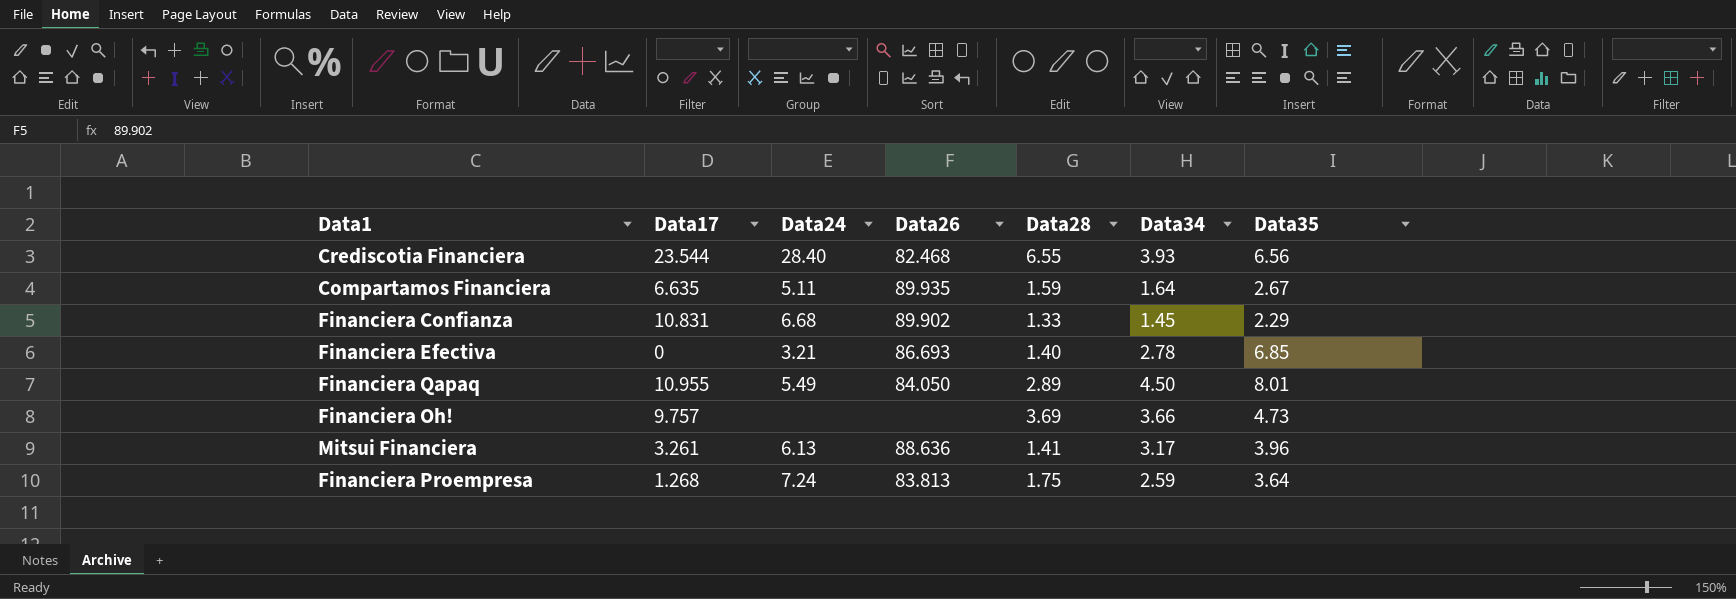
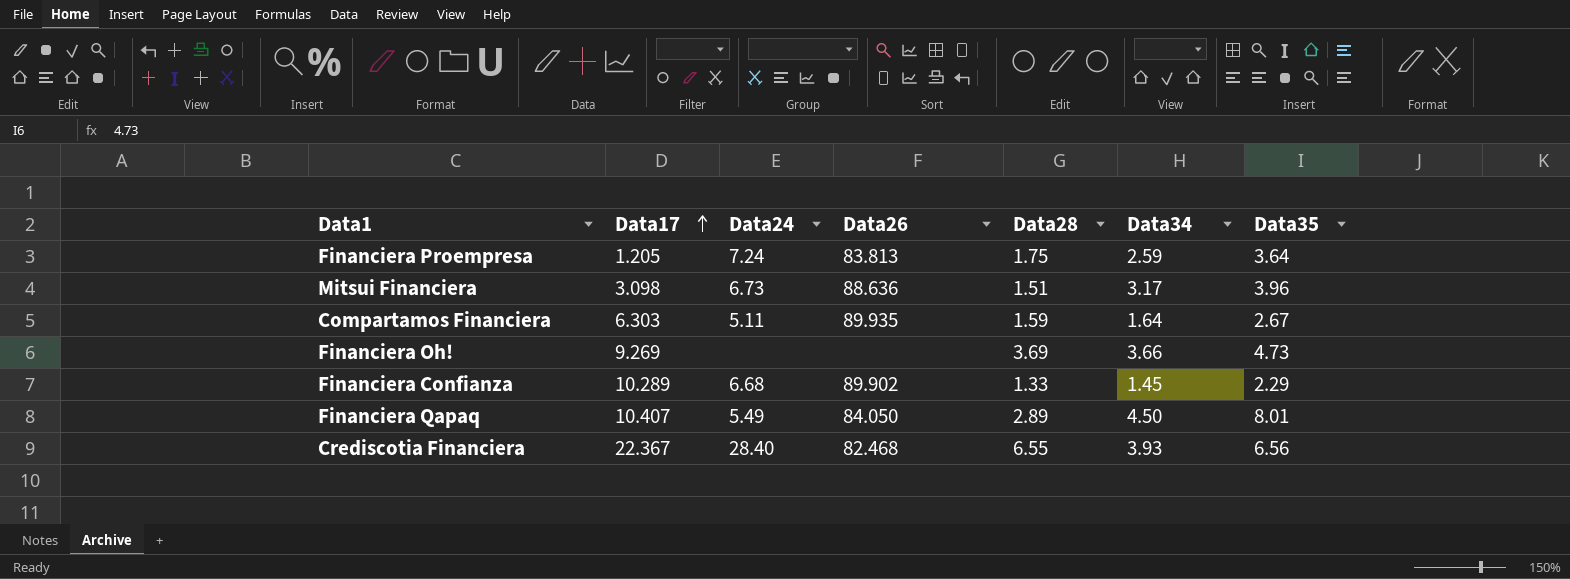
row order: none -> Data17 ascending
row Financiera Efectiva: 0 | 3.21 | 86.693 | 1.40 | 2.78 | 6.85 -> none
Financiera Proempresa | Data17: 1.268 -> 1.205
Mitsui Financiera | Data17: 3.261 -> 3.098
Mitsui Financiera | Data24: 6.13 -> 6.73
Mitsui Financiera | Data28: 1.41 -> 1.51
Compartamos Financiera | Data17: 6.635 -> 6.303
Financiera Oh! | Data17: 9.757 -> 9.269
Financiera Confianza | Data17: 10.831 -> 10.289
Financiera Qapaq | Data17: 10.955 -> 10.407
Crediscotia Financiera | Data17: 23.544 -> 22.367

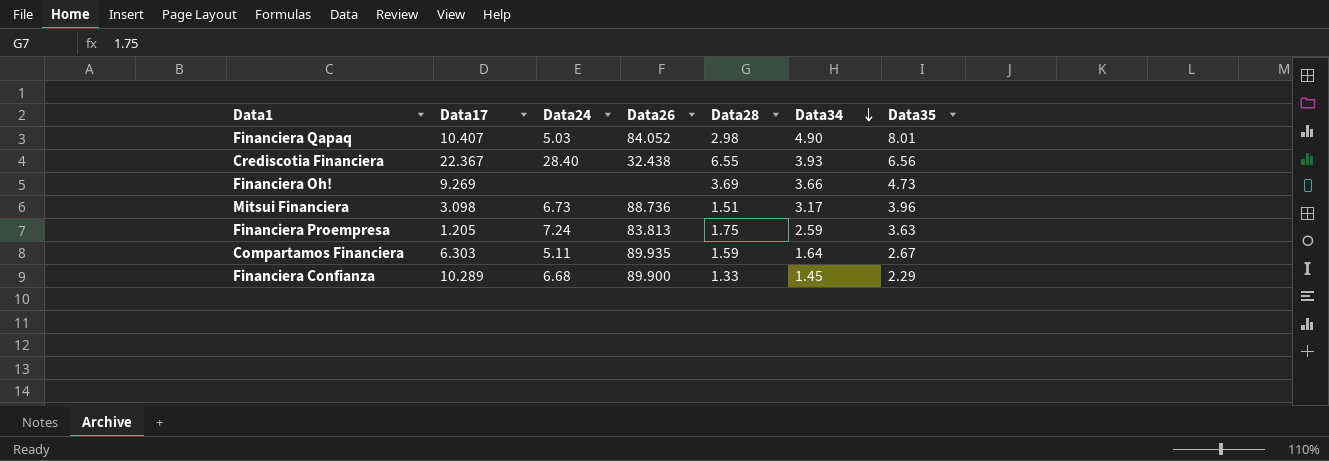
row order: Data17 ascending -> Data34 descending
Financiera Qapaq | Data24: 5.49 -> 5.03
Financiera Qapaq | Data26: 84.050 -> 84.052
Financiera Qapaq | Data28: 2.89 -> 2.98
Financiera Qapaq | Data34: 4.50 -> 4.90
Crediscotia Financiera | Data26: 82.468 -> 32.438
Mitsui Financiera | Data26: 88.636 -> 88.736
Financiera Proempresa | Data35: 3.64 -> 3.63
Financiera Confianza | Data26: 89.902 -> 89.900

